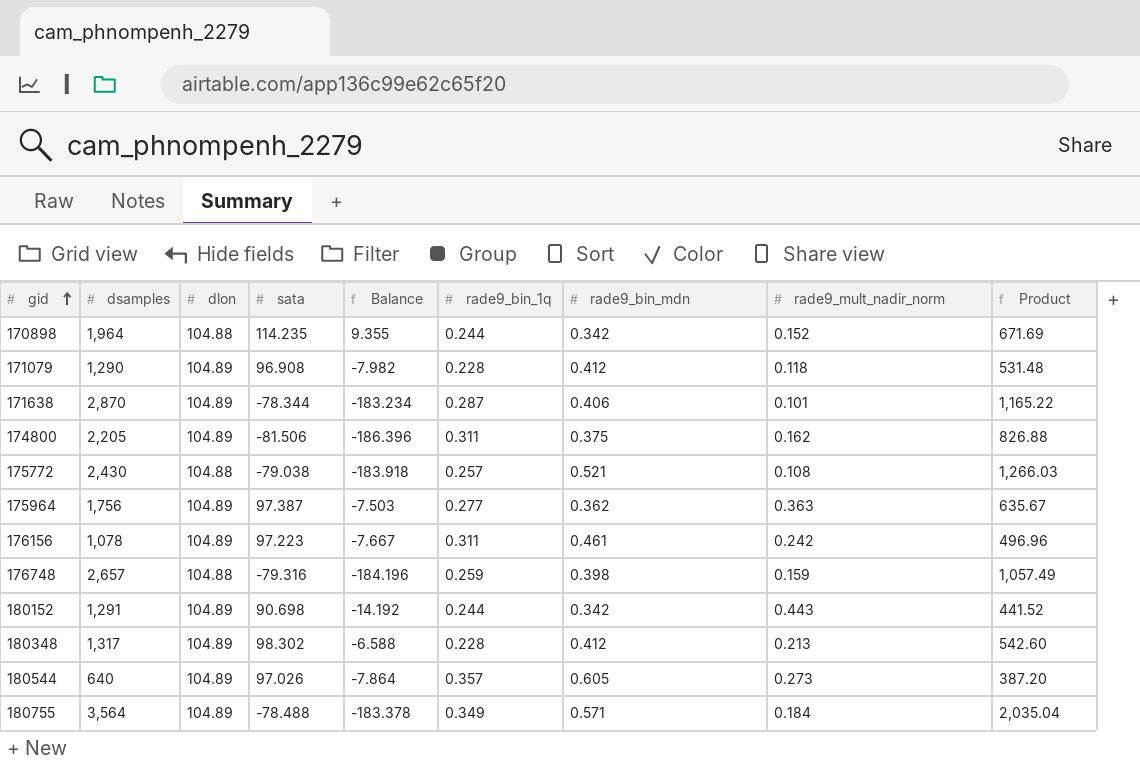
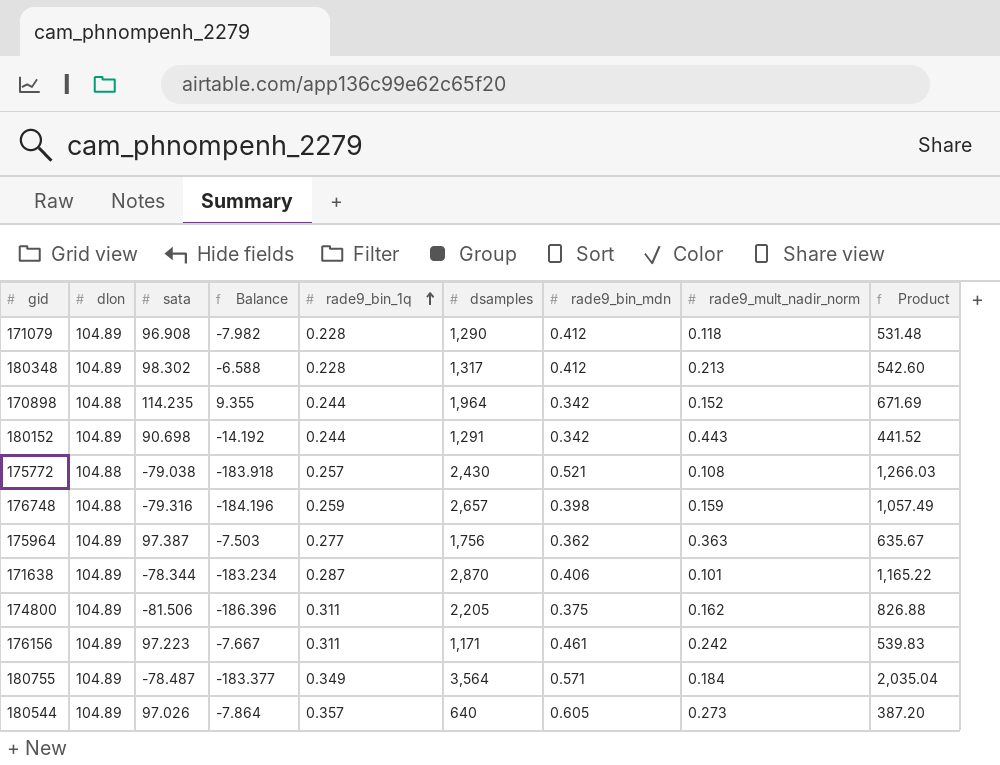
row order: gid ascending -> rade9_bin_1q ascending
column dsamples | position: 2 -> 6
176156 | dsamples: 1,078 -> 1,171
176156 | Product: 496.96 -> 539.83
180755 | sata: -78.488 -> -78.487
180755 | Balance: -183.378 -> -183.377

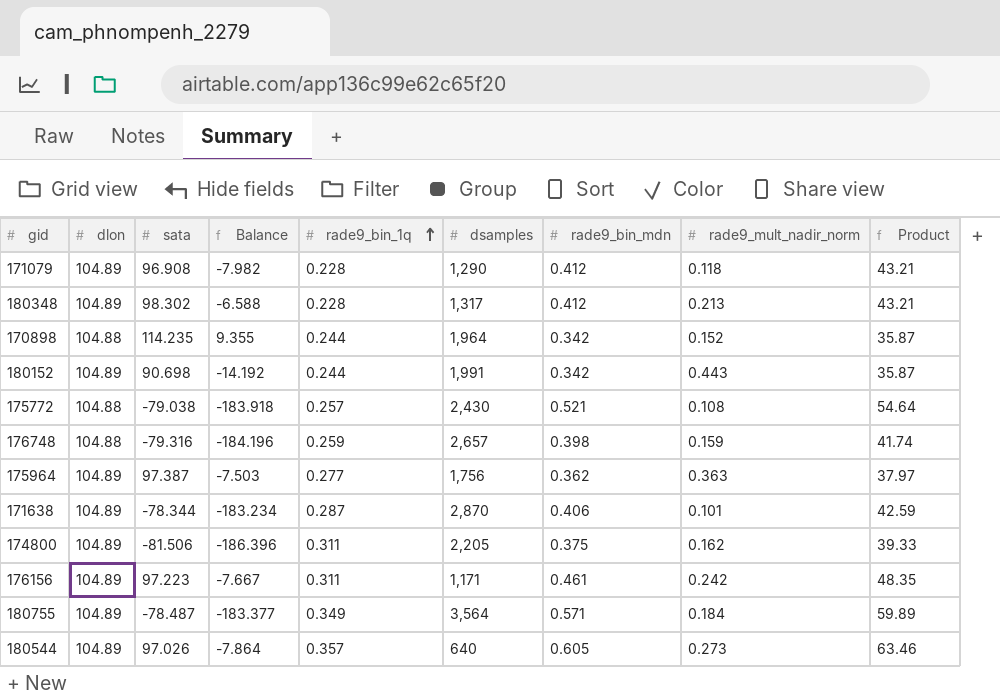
column Product | formula: [dsamples] * [rade9_bin_mdn] -> [dlon] * [rade9_bin_mdn]
180152 | dsamples: 1,291 -> 1,991

